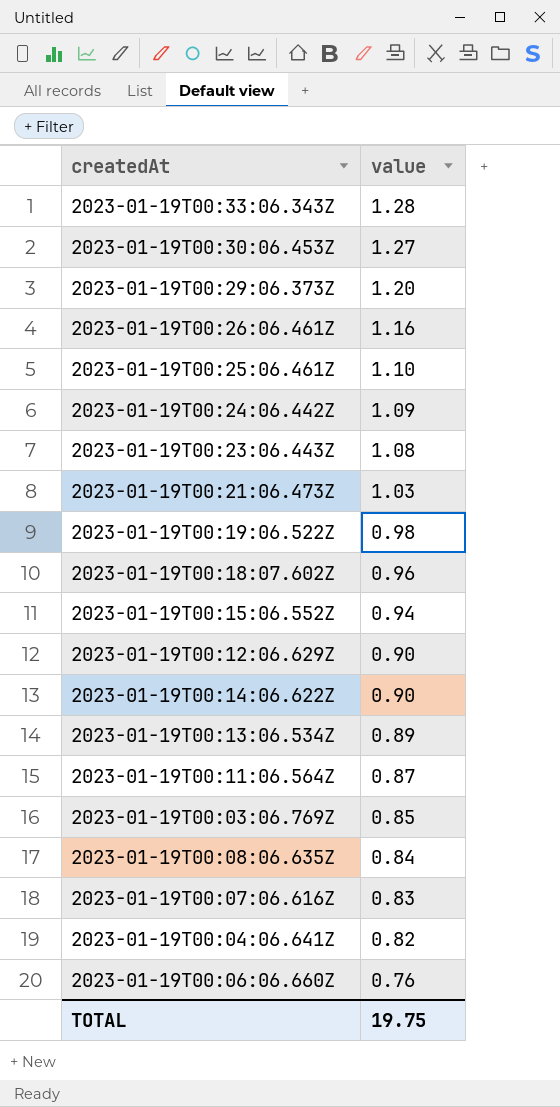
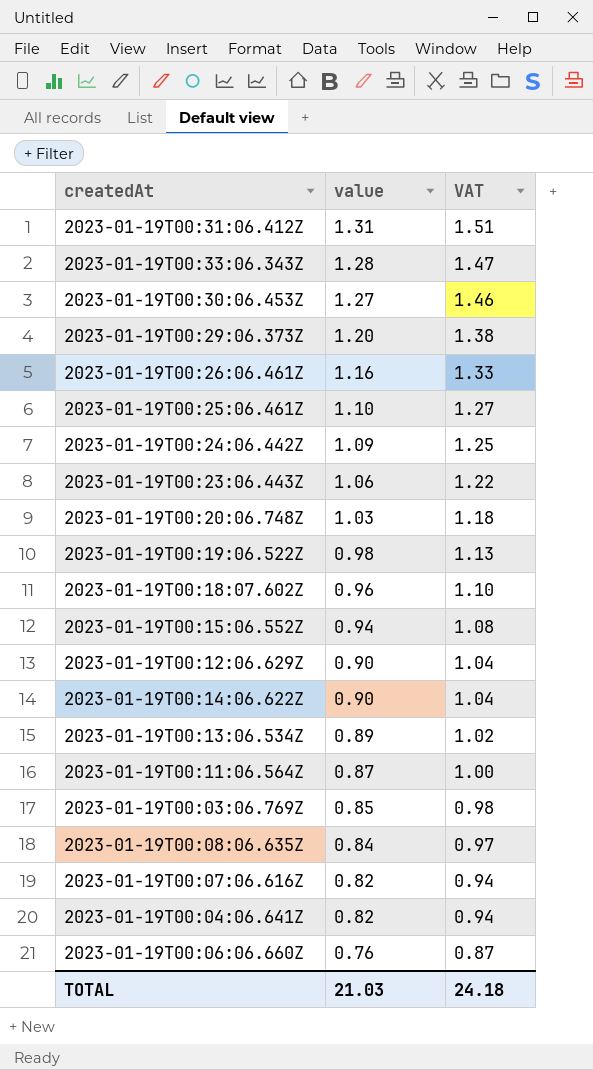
column VAT | formula: none -> [value] * 1.15
row 2023-01-19T00:21:06.473Z: 1.03 -> none
row 2023-01-19T00:31:06.412Z: none -> 1.31 | 1.51
2023-01-19T00:23:06.443Z | value: 1.08 -> 1.06
row 2023-01-19T00:20:06.748Z: none -> 1.03 | 1.18
2023-01-19T00:07:06.616Z | value: 0.83 -> 0.82
TOTAL | value: 19.75 -> 21.03

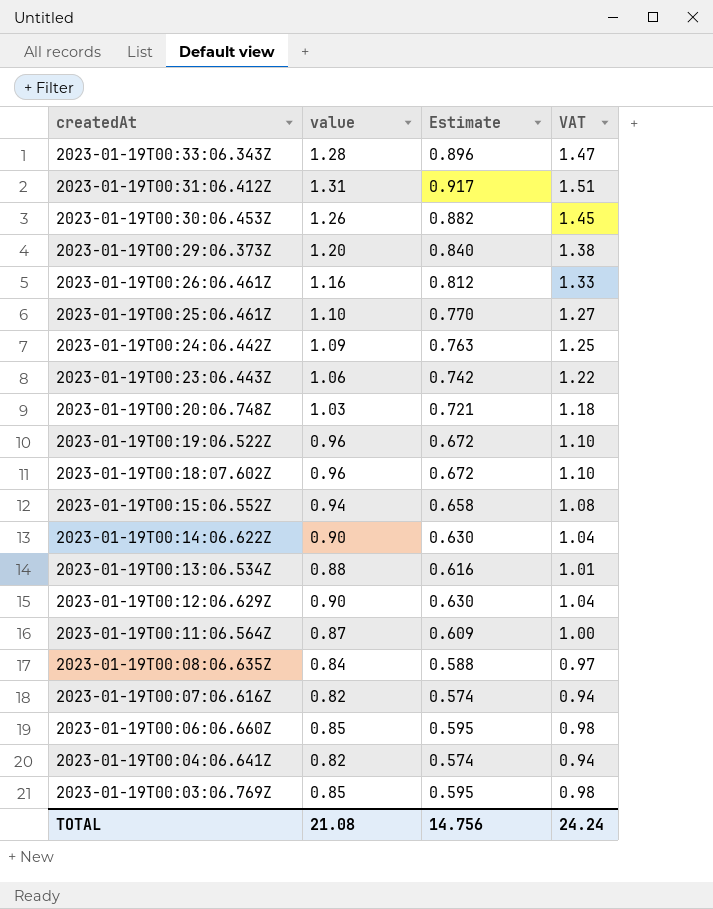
row order: value descending -> createdAt descending
column Estimate | formula: none -> [value] * 0.7
2023-01-19T00:30:06.453Z | value: 1.27 -> 1.26
2023-01-19T00:30:06.453Z | VAT: 1.46 -> 1.45
2023-01-19T00:19:06.522Z | value: 0.98 -> 0.96
2023-01-19T00:19:06.522Z | VAT: 1.13 -> 1.10
2023-01-19T00:13:06.534Z | value: 0.89 -> 0.88
2023-01-19T00:13:06.534Z | VAT: 1.02 -> 1.01
2023-01-19T00:06:06.660Z | value: 0.76 -> 0.85
2023-01-19T00:06:06.660Z | VAT: 0.87 -> 0.98
TOTAL | value: 21.03 -> 21.08
TOTAL | VAT: 24.18 -> 24.24

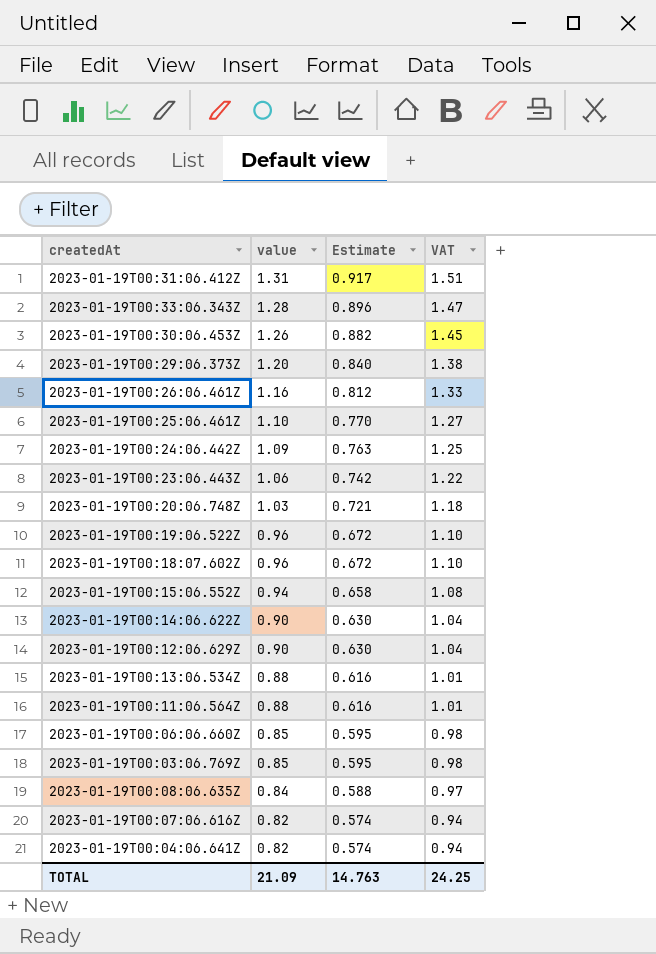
row order: createdAt descending -> value descending
2023-01-19T00:11:06.564Z | value: 0.87 -> 0.88
2023-01-19T00:11:06.564Z | Estimate: 0.609 -> 0.616
2023-01-19T00:11:06.564Z | VAT: 1.00 -> 1.01
TOTAL | value: 21.08 -> 21.09
TOTAL | Estimate: 14.756 -> 14.763
TOTAL | VAT: 24.24 -> 24.25

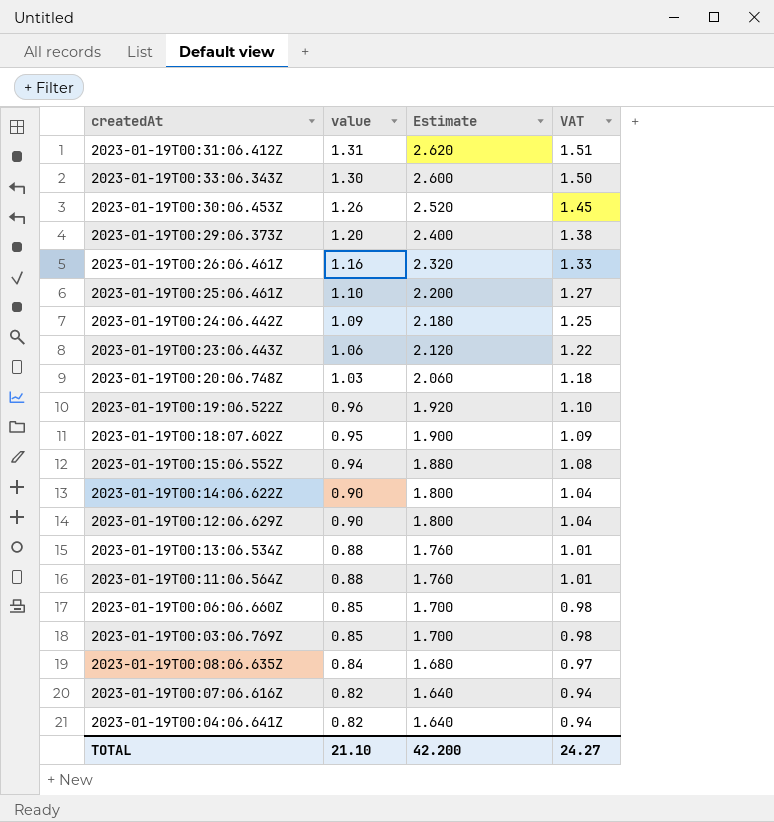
column Estimate | formula: [value] * 0.7 -> [value] * 2
2023-01-19T00:33:06.343Z | value: 1.28 -> 1.30
2023-01-19T00:33:06.343Z | VAT: 1.47 -> 1.50
2023-01-19T00:18:07.602Z | value: 0.96 -> 0.95
2023-01-19T00:18:07.602Z | VAT: 1.10 -> 1.09
TOTAL | value: 21.09 -> 21.10
TOTAL | Estimate: 14.763 -> 42.200
TOTAL | VAT: 24.25 -> 24.27

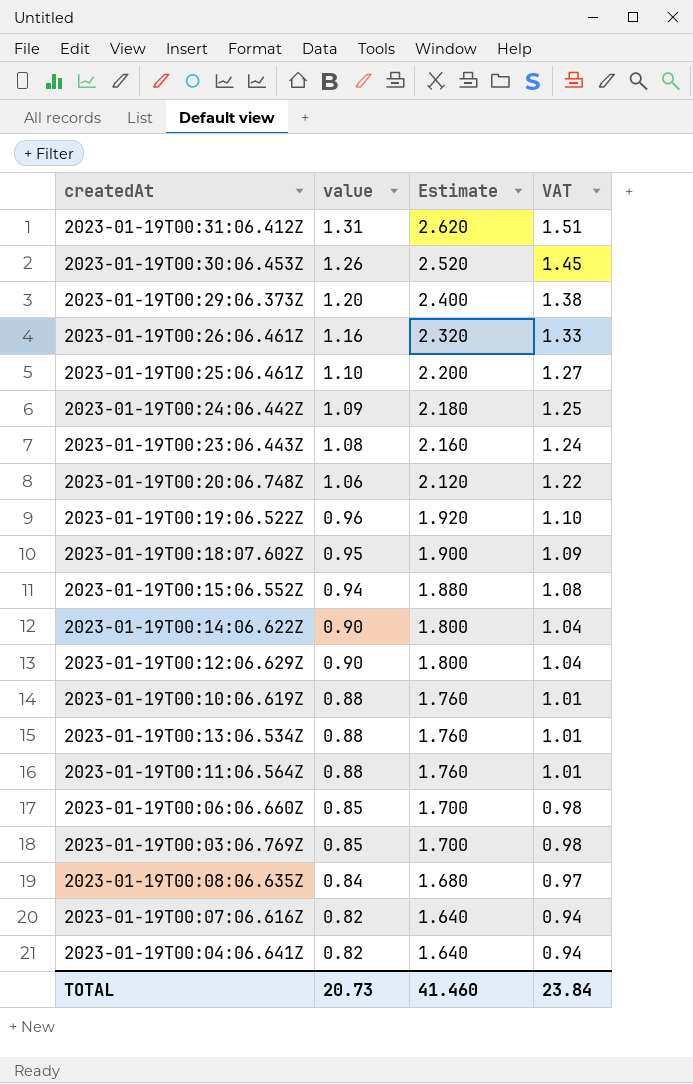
row 2023-01-19T00:33:06.343Z: 1.30 | 2.600 | 1.50 -> none
2023-01-19T00:23:06.443Z | value: 1.06 -> 1.08
2023-01-19T00:23:06.443Z | Estimate: 2.120 -> 2.160
2023-01-19T00:23:06.443Z | VAT: 1.22 -> 1.24
2023-01-19T00:20:06.748Z | value: 1.03 -> 1.06
2023-01-19T00:20:06.748Z | Estimate: 2.060 -> 2.120
2023-01-19T00:20:06.748Z | VAT: 1.18 -> 1.22
row 2023-01-19T00:10:06.619Z: none -> 0.88 | 1.760 | 1.01
TOTAL | value: 21.10 -> 20.73
TOTAL | Estimate: 42.200 -> 41.460
TOTAL | VAT: 24.27 -> 23.84

